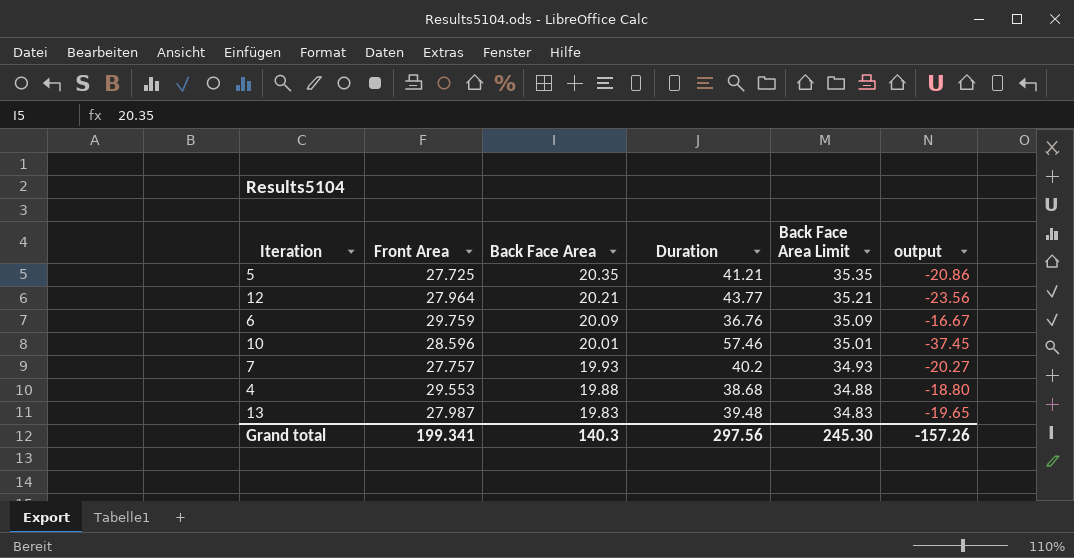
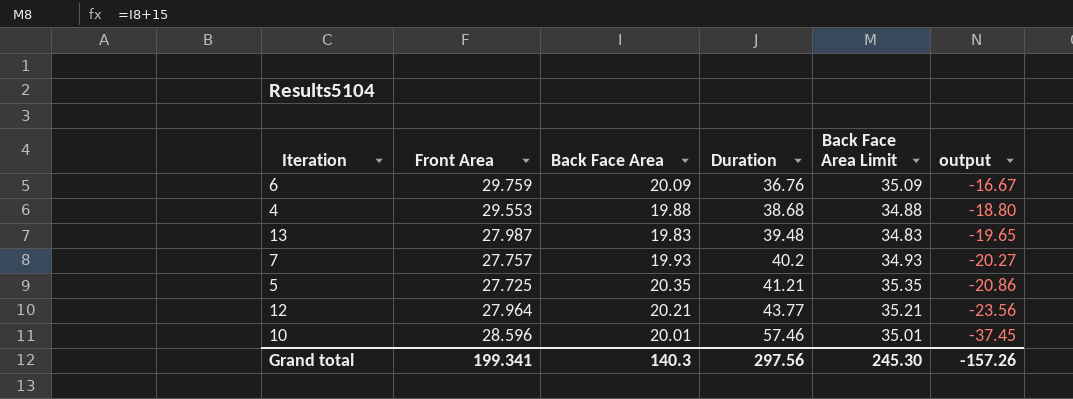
row order: Back Face Area descending -> Duration ascending

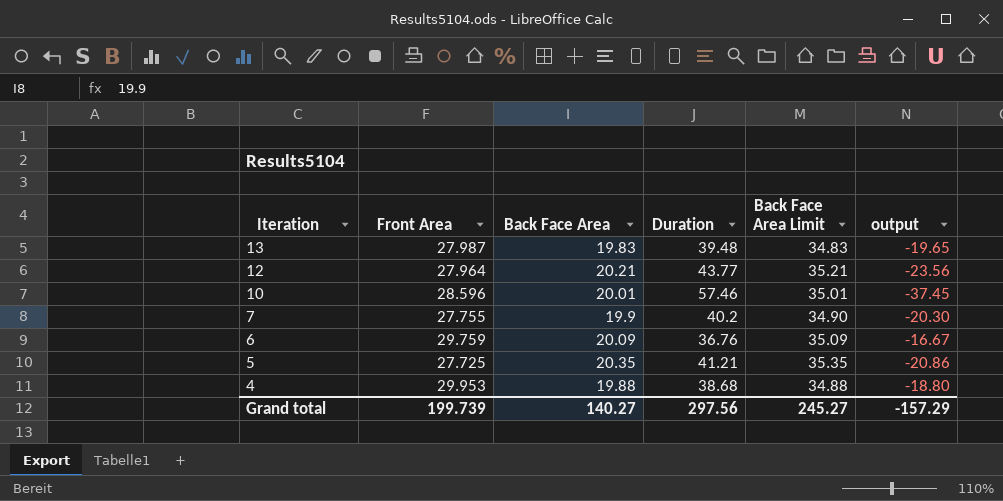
row order: Duration ascending -> Iteration descending
7 | Front Area: 27.757 -> 27.755
7 | Back Face Area: 19.93 -> 19.9
7 | Back Face Area Limit: 34.93 -> 34.90
7 | output: -20.27 -> -20.30
4 | Front Area: 29.553 -> 29.953
Grand total | Front Area: 199.341 -> 199.739
Grand total | Back Face Area: 140.3 -> 140.27
Grand total | Back Face Area Limit: 245.30 -> 245.27
Grand total | output: -157.26 -> -157.29

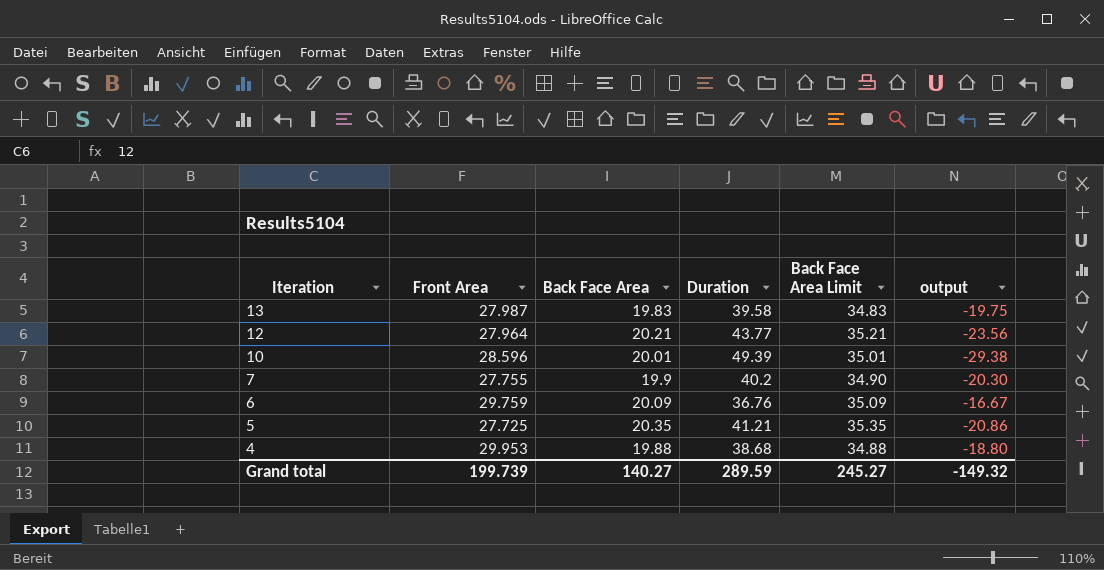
13 | Duration: 39.48 -> 39.58
13 | output: -19.65 -> -19.75
10 | Duration: 57.46 -> 49.39
10 | output: -37.45 -> -29.38
Grand total | Duration: 297.56 -> 289.59
Grand total | output: -157.29 -> -149.32

